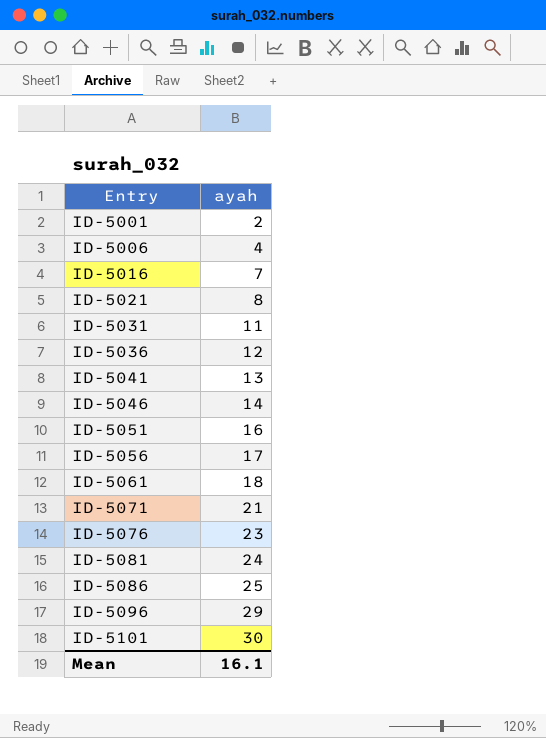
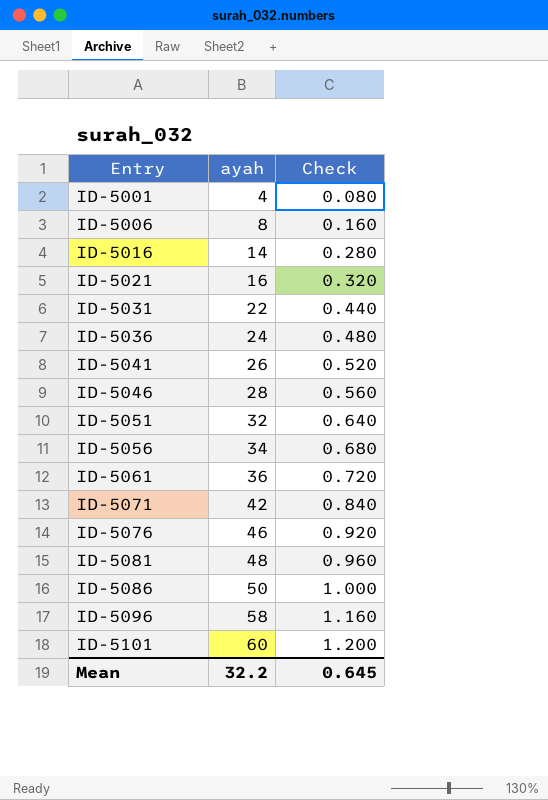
column Check | formula: none -> [ayah] * 0.02
ID-5001 | ayah: 2 -> 4
ID-5006 | ayah: 4 -> 8
ID-5016 | ayah: 7 -> 14
ID-5021 | ayah: 8 -> 16
ID-5031 | ayah: 11 -> 22
ID-5036 | ayah: 12 -> 24
ID-5041 | ayah: 13 -> 26
ID-5046 | ayah: 14 -> 28
ID-5051 | ayah: 16 -> 32
ID-5056 | ayah: 17 -> 34
ID-5061 | ayah: 18 -> 36
ID-5071 | ayah: 21 -> 42
ID-5076 | ayah: 23 -> 46
ID-5081 | ayah: 24 -> 48
ID-5086 | ayah: 25 -> 50
ID-5096 | ayah: 29 -> 58
ID-5101 | ayah: 30 -> 60
Mean | ayah: 16.1 -> 32.2

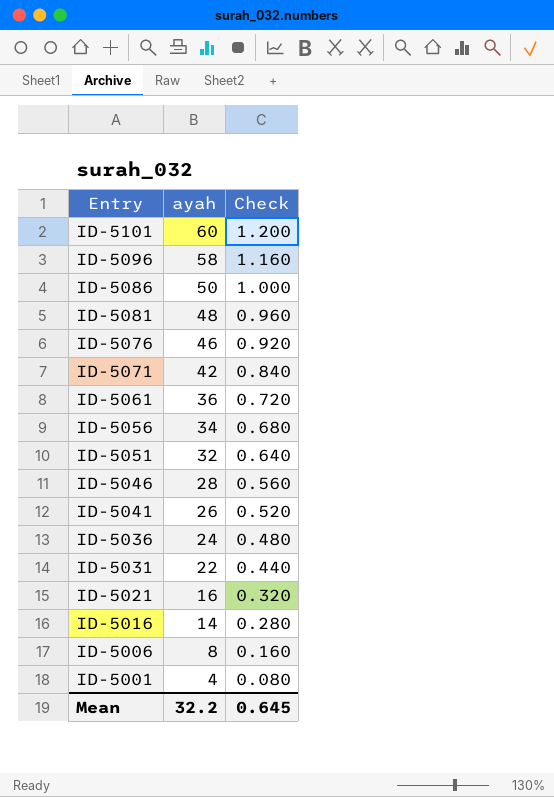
row order: Entry ascending -> Entry descending

